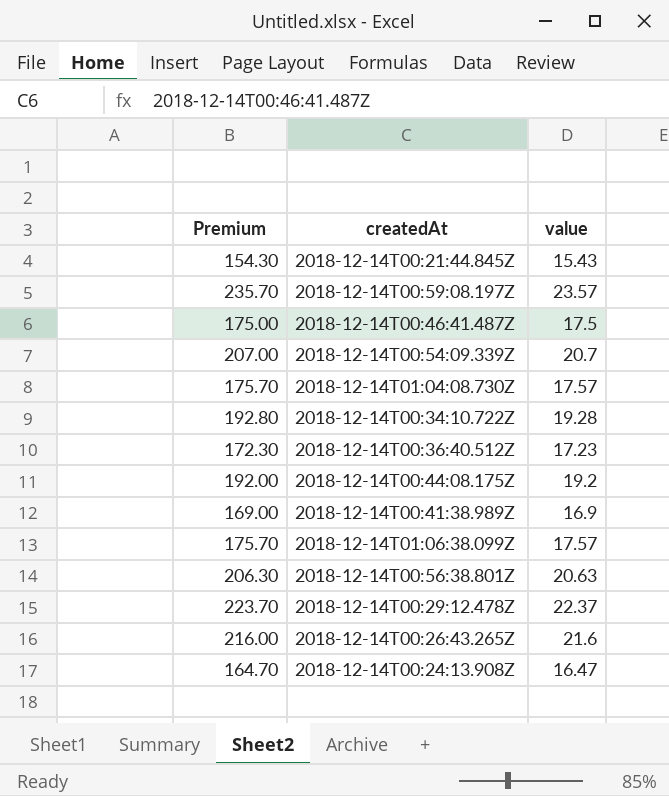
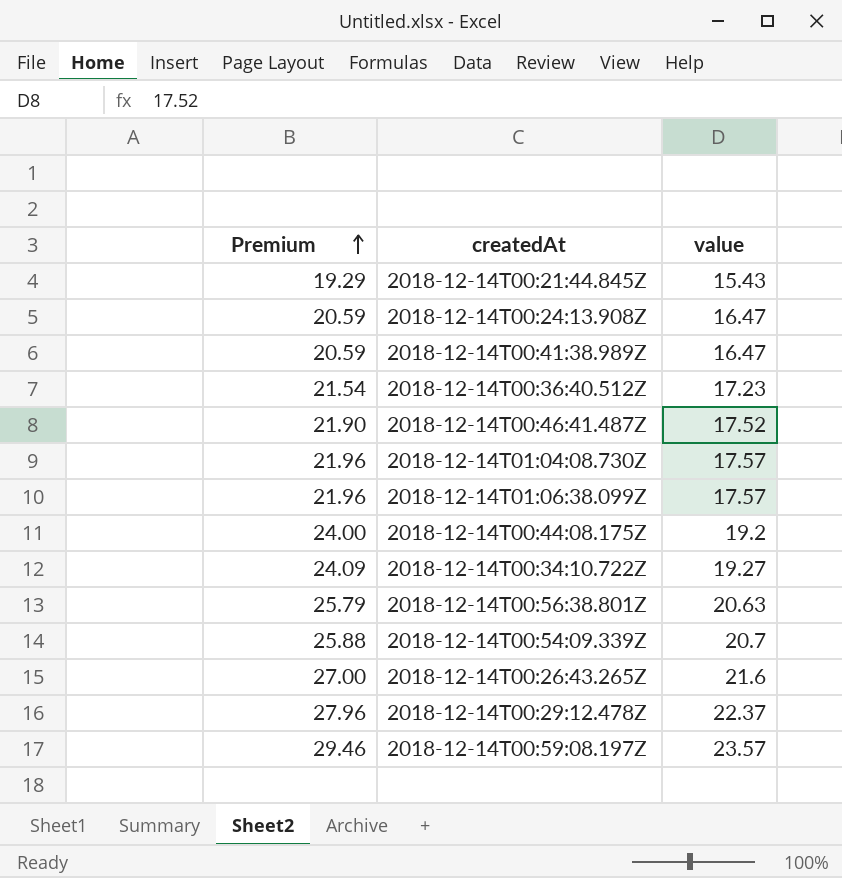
row order: none -> Premium ascending
column Premium | formula: [value] * 10 -> [value] * 1.25
2018-12-14T00:41:38.989Z | value: 16.9 -> 16.47
2018-12-14T00:46:41.487Z | value: 17.5 -> 17.52
2018-12-14T00:34:10.722Z | value: 19.28 -> 19.27

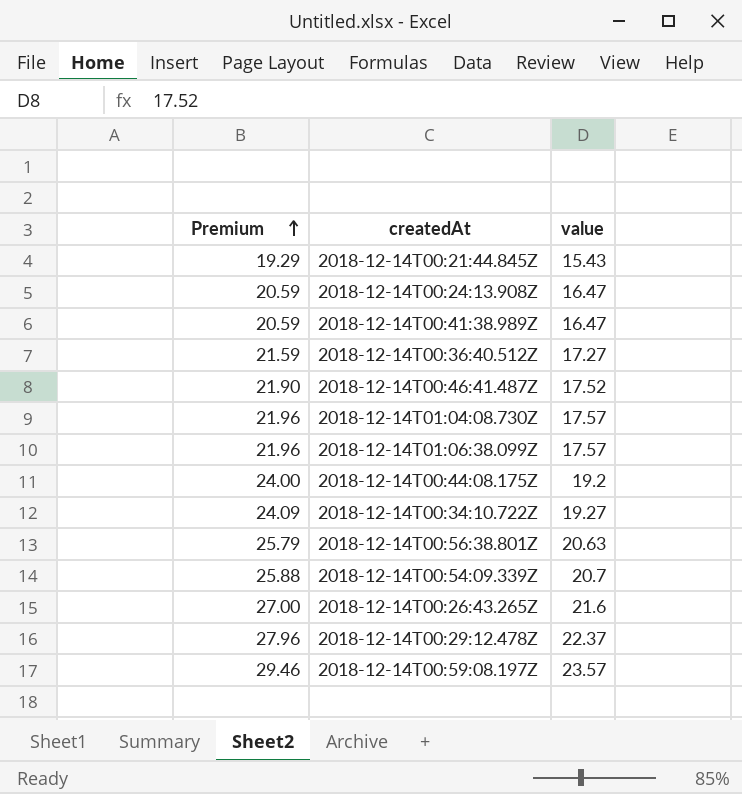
2018-12-14T00:36:40.512Z | Premium: 21.54 -> 21.59
2018-12-14T00:36:40.512Z | value: 17.23 -> 17.27

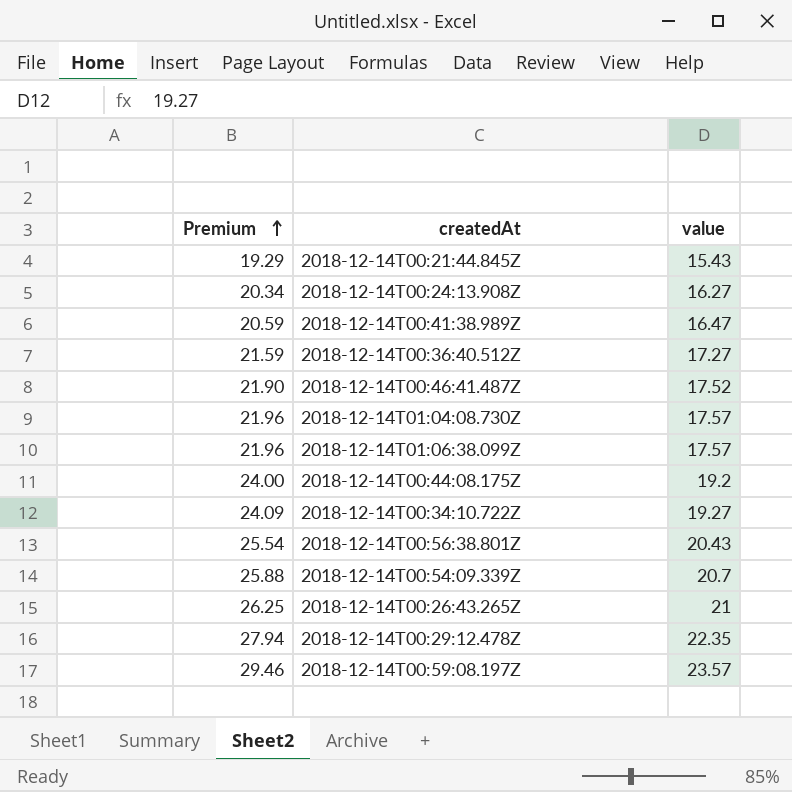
2018-12-14T00:24:13.908Z | Premium: 20.59 -> 20.34
2018-12-14T00:24:13.908Z | value: 16.47 -> 16.27
2018-12-14T00:56:38.801Z | Premium: 25.79 -> 25.54
2018-12-14T00:56:38.801Z | value: 20.63 -> 20.43
2018-12-14T00:26:43.265Z | Premium: 27.00 -> 26.25
2018-12-14T00:26:43.265Z | value: 21.6 -> 21
2018-12-14T00:29:12.478Z | Premium: 27.96 -> 27.94
2018-12-14T00:29:12.478Z | value: 22.37 -> 22.35

